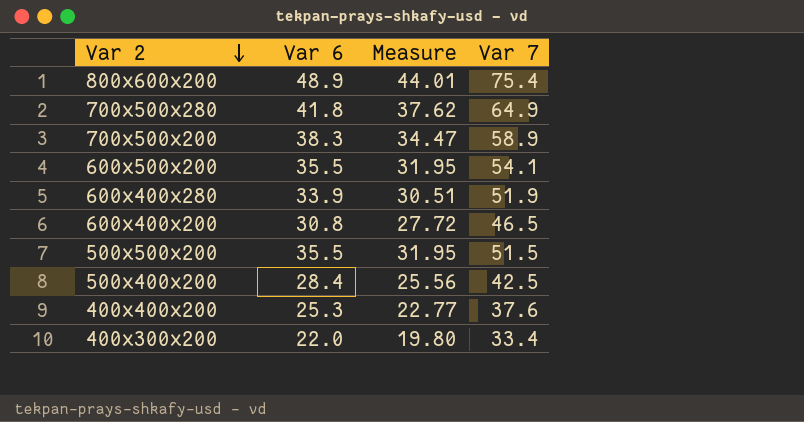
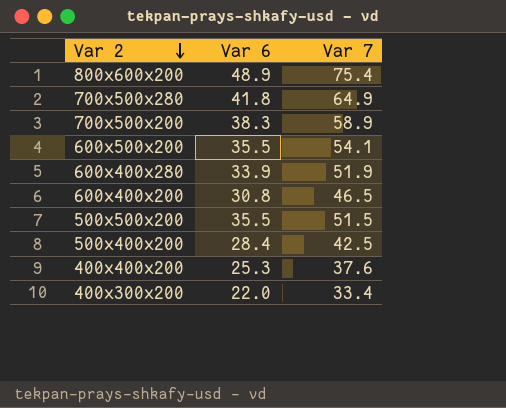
column Measure | formula: [Var 6] * 0.9 -> none

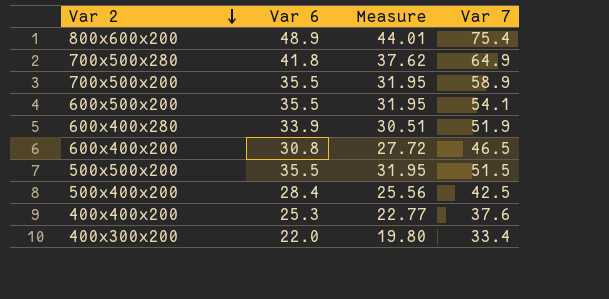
column Measure | formula: none -> [Var 6] * 0.9
700х500х200 | Var 6: 38.3 -> 35.5

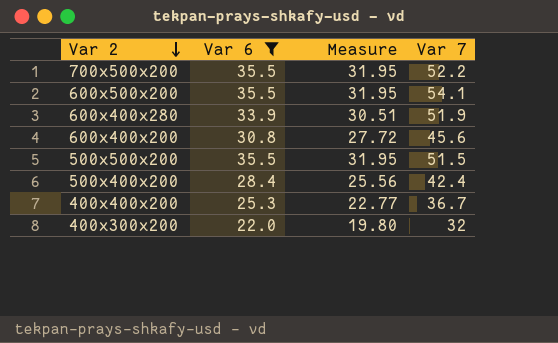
filter: none -> Var 6 <= 35.5
700х500х200 | Var 7: 58.9 -> 52.2
600х400х200 | Var 7: 46.5 -> 45.6
500х400х200 | Var 7: 42.5 -> 42.4
400х400х200 | Var 7: 37.6 -> 36.7
400х300х200 | Var 7: 33.4 -> 32

